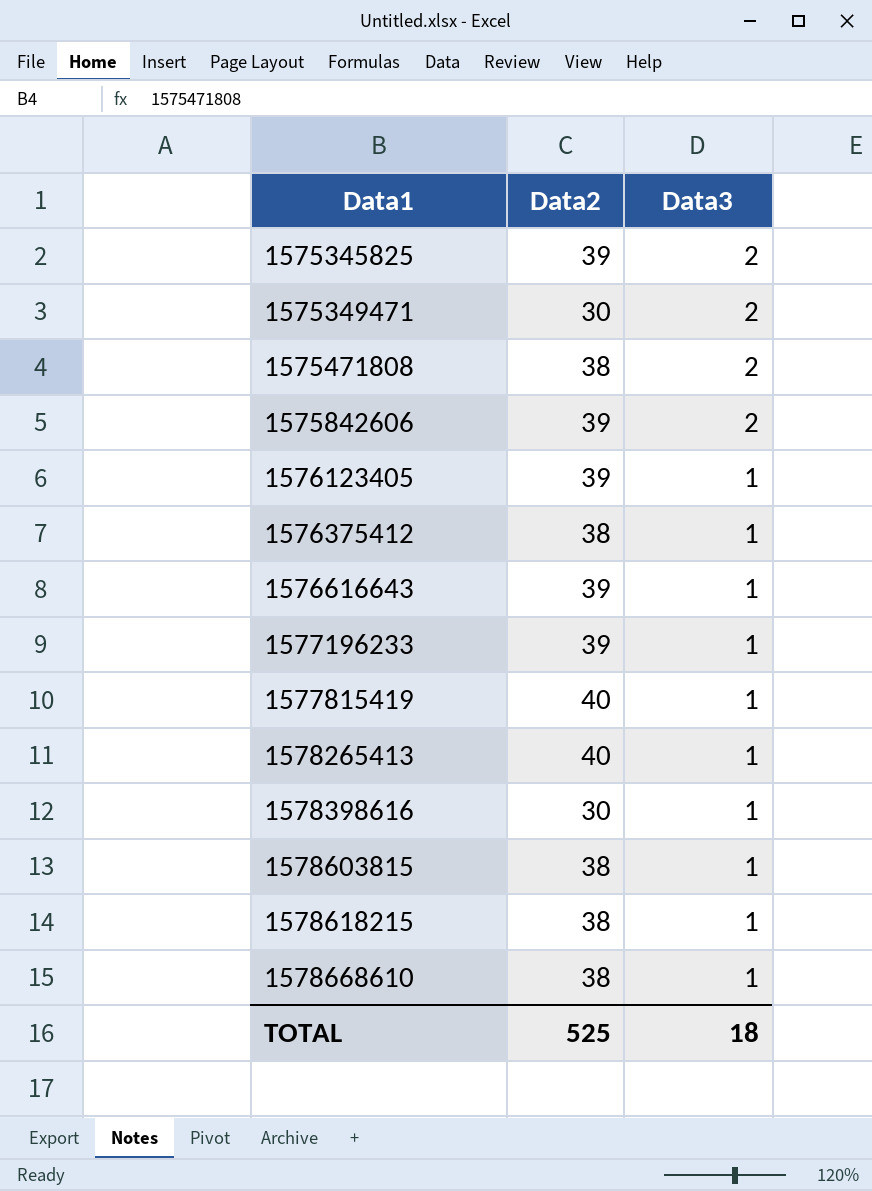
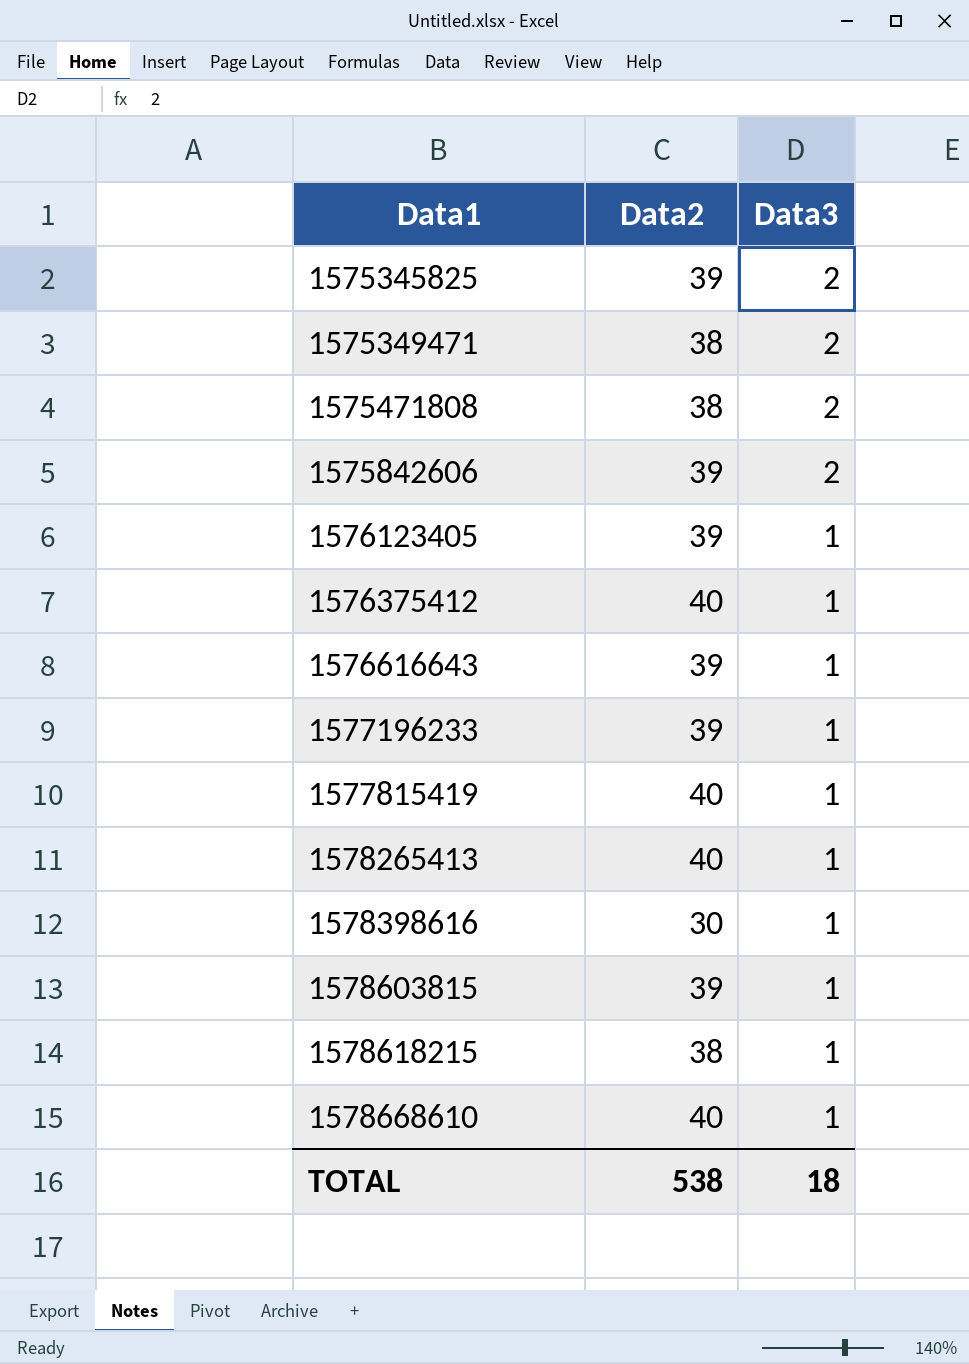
1575349471 | Data2: 30 -> 38
1576375412 | Data2: 38 -> 40
1578603815 | Data2: 38 -> 39
1578668610 | Data2: 38 -> 40
TOTAL | Data2: 525 -> 538

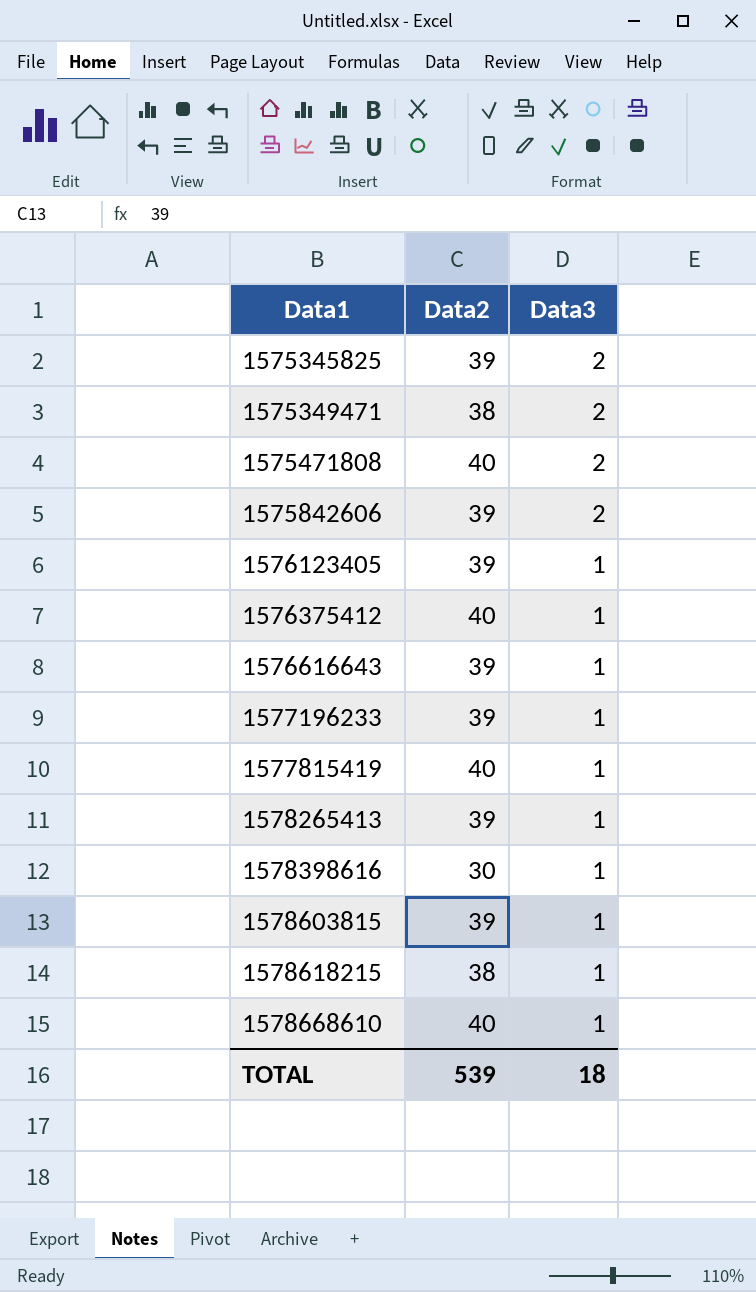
1575471808 | Data2: 38 -> 40
1578265413 | Data2: 40 -> 39
TOTAL | Data2: 538 -> 539

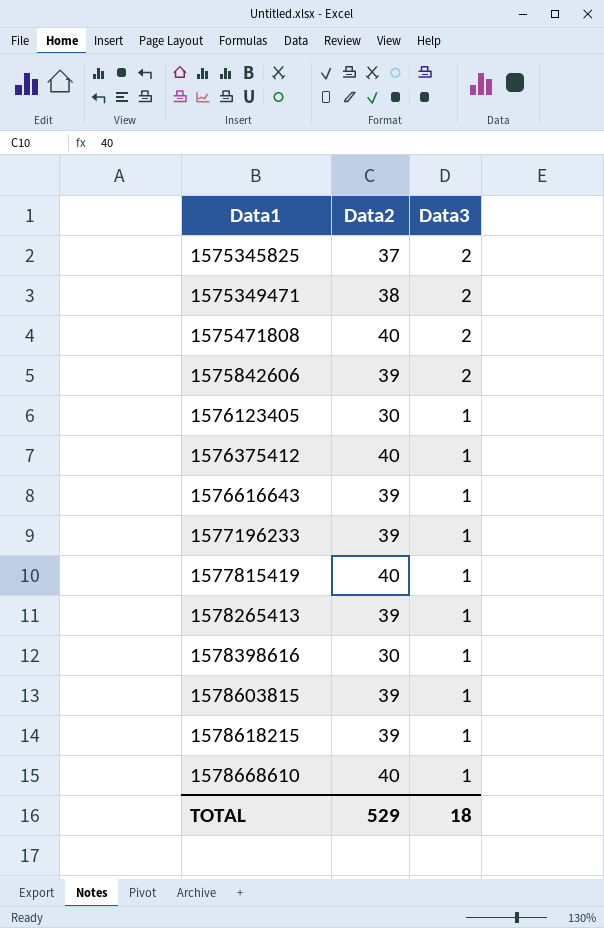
1575345825 | Data2: 39 -> 37
1576123405 | Data2: 39 -> 30
1578618215 | Data2: 38 -> 39
TOTAL | Data2: 539 -> 529

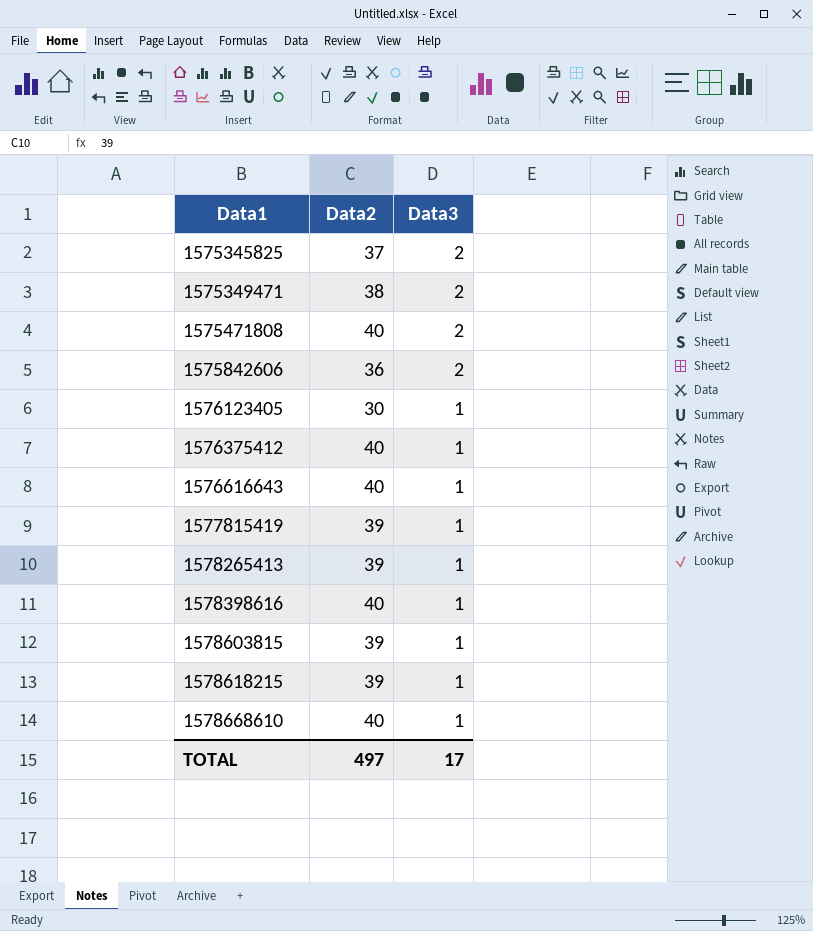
row 1577196233: 39 | 1 -> none
1575842606 | Data2: 39 -> 36
1576616643 | Data2: 39 -> 40
1577815419 | Data2: 40 -> 39
1578398616 | Data2: 30 -> 40
TOTAL | Data2: 529 -> 497
TOTAL | Data3: 18 -> 17

